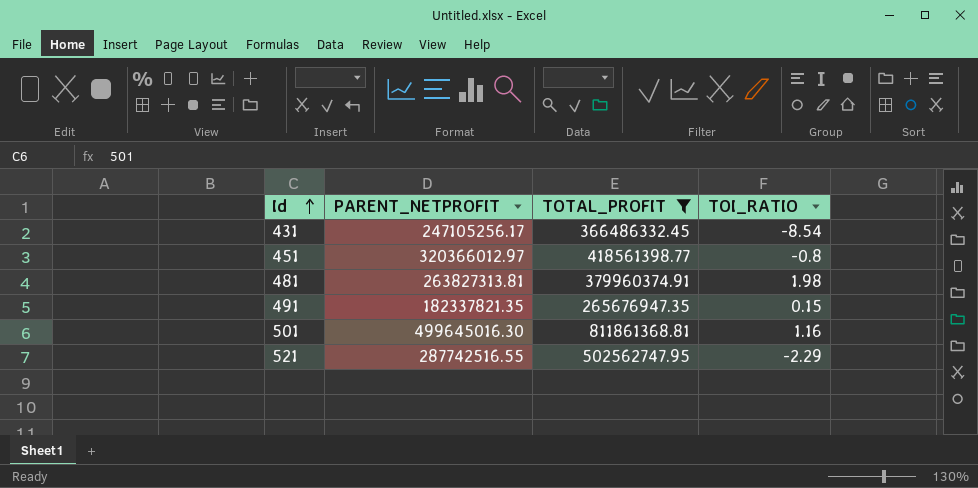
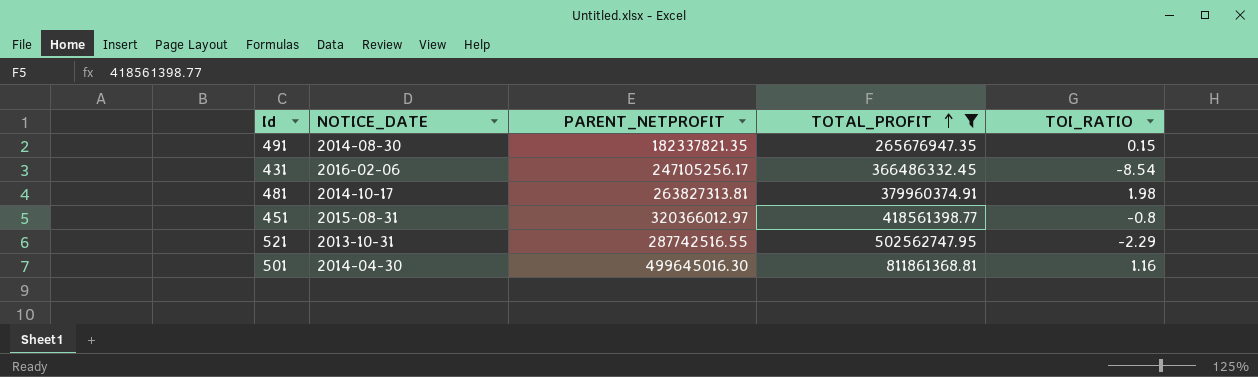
row order: Id ascending -> TOTAL_PROFIT ascending
column NOTICE_DATE | position: none -> 2

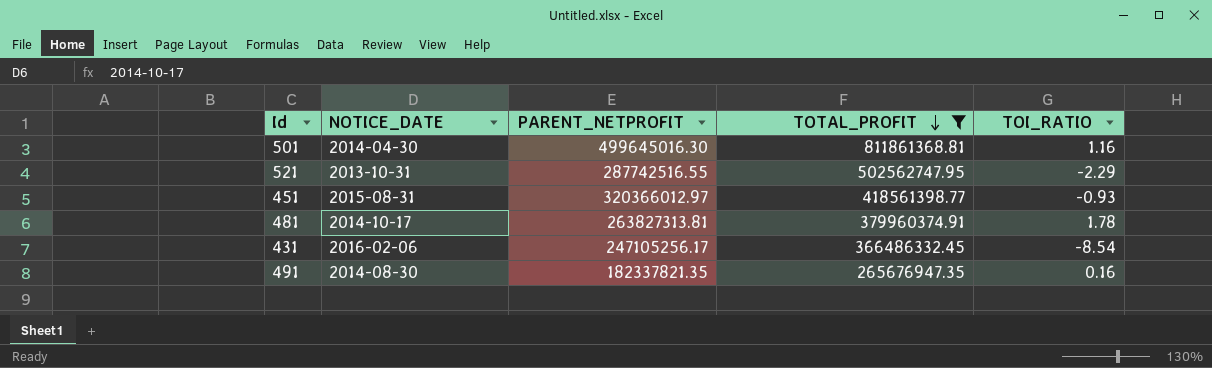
row order: TOTAL_PROFIT ascending -> TOTAL_PROFIT descending
451 | TOI_RATIO: -0.8 -> -0.93
481 | TOI_RATIO: 1.98 -> 1.78
491 | TOI_RATIO: 0.15 -> 0.16

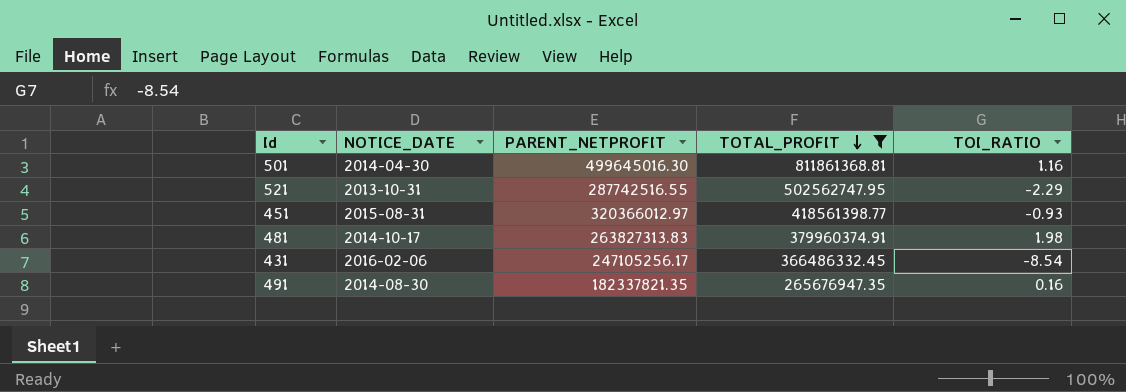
481 | PARENT_NETPROFIT: 263827313.81 -> 263827313.83
481 | TOI_RATIO: 1.78 -> 1.98

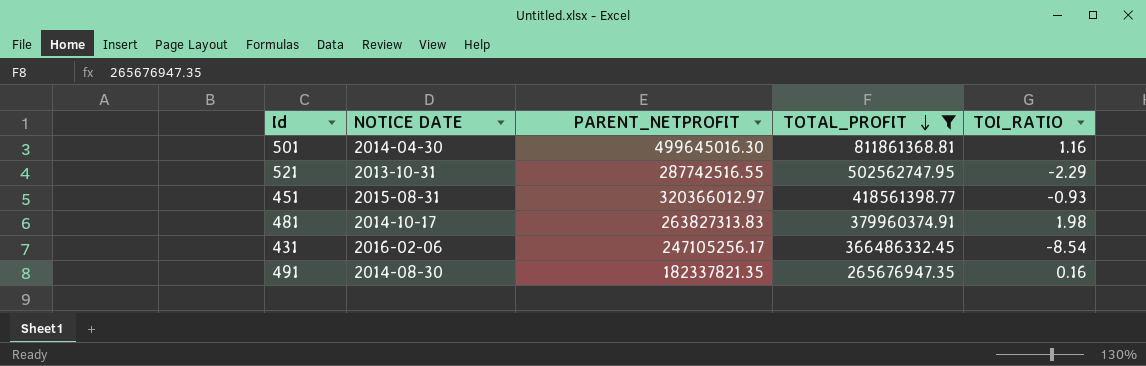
column name: NOTICE_DATE -> NOTICE DATE

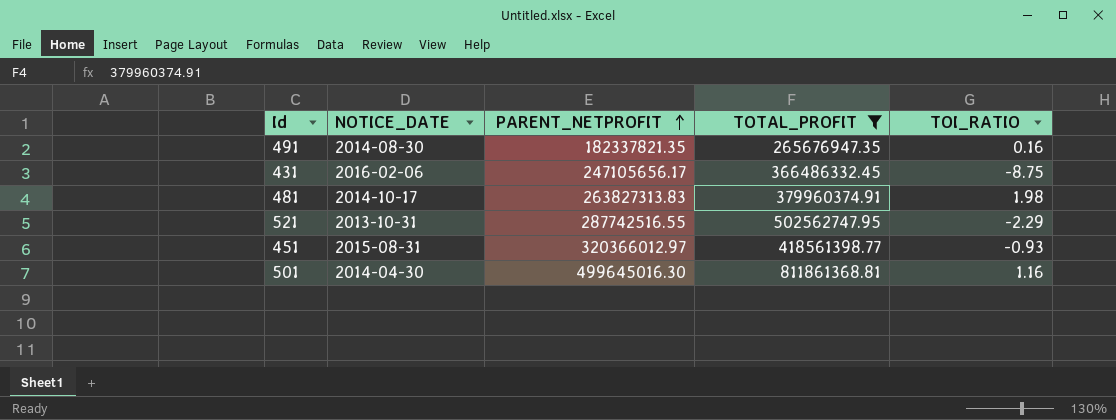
row order: TOTAL_PROFIT descending -> PARENT_NETPROFIT ascending
column name: NOTICE DATE -> NOTICE_DATE
431 | PARENT_NETPROFIT: 247105256.17 -> 247105656.17
431 | TOI_RATIO: -8.54 -> -8.75

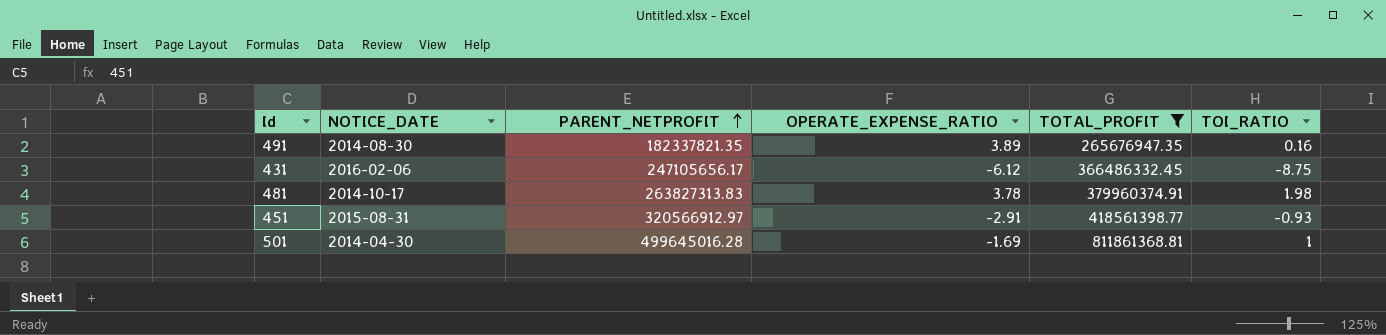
column OPERATE_EXPENSE_RATIO | position: none -> 4
row 521: 2013-10-31 | 287742516.55 | 502562747.95 | -2.29 -> none
451 | PARENT_NETPROFIT: 320366012.97 -> 320566912.97
501 | PARENT_NETPROFIT: 499645016.30 -> 499645016.28
501 | TOI_RATIO: 1.16 -> 1

